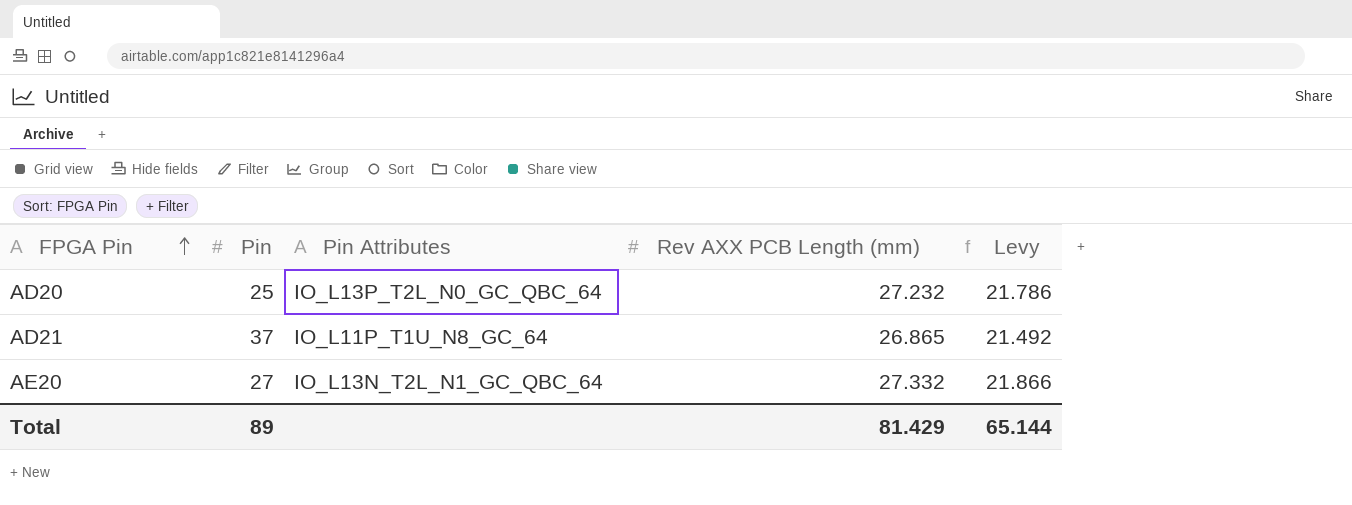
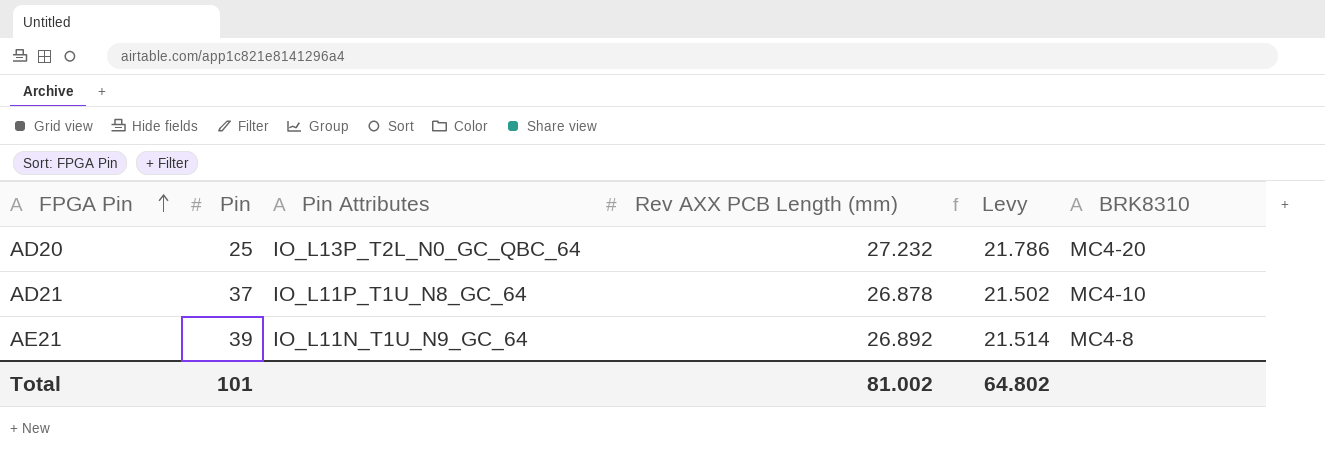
column BRK8310 | position: none -> 6
row AE20: 27 | IO_L13N_T2L_N1_GC_QBC_64 | 27.332 | 21.866 -> none
AD21 | Rev AXX PCB Length (mm): 26.865 -> 26.878
AD21 | Levy: 21.492 -> 21.502
row AE21: none -> 39 | IO_L11N_T1U_N9_GC_64 | 26.892 | 21.514 | MC4-8
Total | Pin: 89 -> 101
Total | Rev AXX PCB Length (mm): 81.429 -> 81.002
Total | Levy: 65.144 -> 64.802

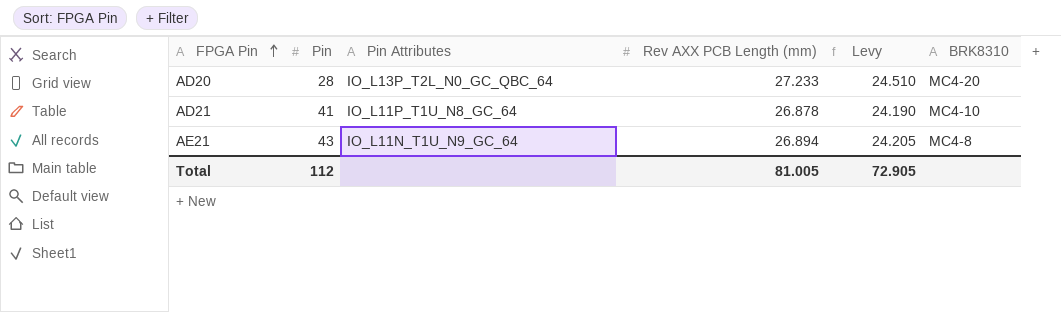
column Levy | formula: [Rev AXX PCB Length (mm)] * 0.8 -> [Rev AXX PCB Length (mm)] * 0.9
AD20 | Pin: 25 -> 28
AD20 | Rev AXX PCB Length (mm): 27.232 -> 27.233
AD21 | Pin: 37 -> 41
AE21 | Pin: 39 -> 43
AE21 | Rev AXX PCB Length (mm): 26.892 -> 26.894
Total | Pin: 101 -> 112
Total | Rev AXX PCB Length (mm): 81.002 -> 81.005
Total | Levy: 64.802 -> 72.905

